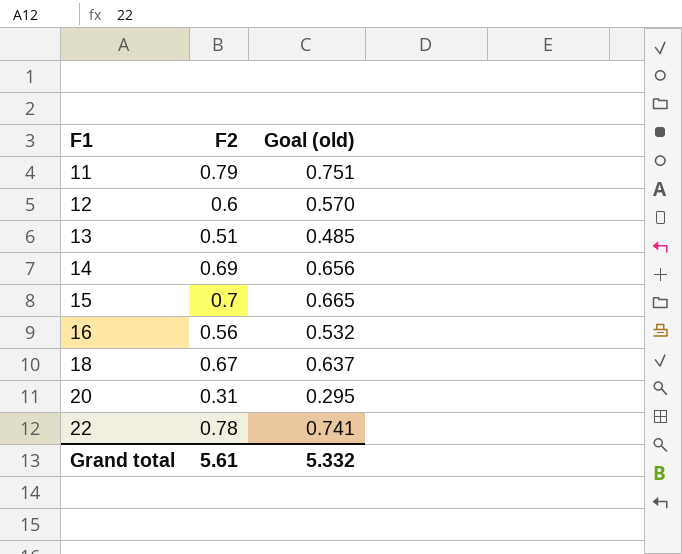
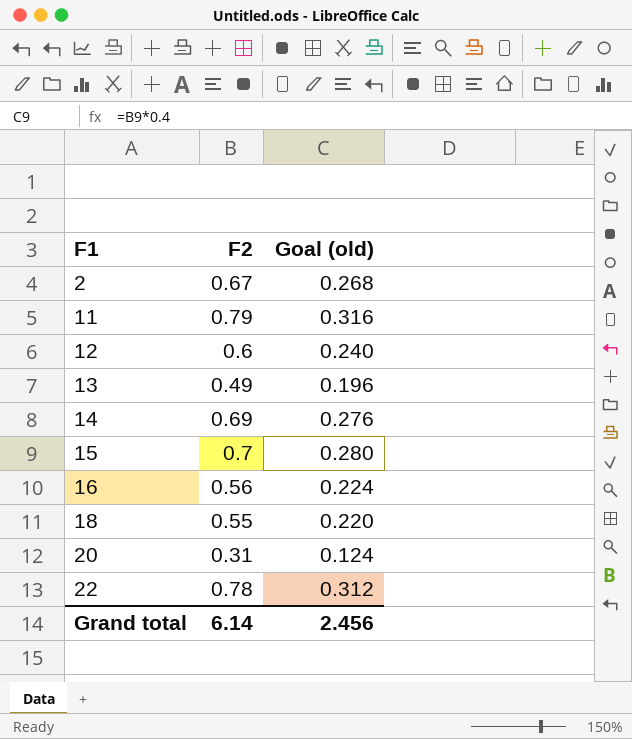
column Goal (old) | formula: [F2] * 0.95 -> [F2] * 0.4
row 2: none -> 0.67 | 0.268
13 | F2: 0.51 -> 0.49
18 | F2: 0.67 -> 0.55
Grand total | F2: 5.61 -> 6.14
Grand total | Goal (old): 5.332 -> 2.456

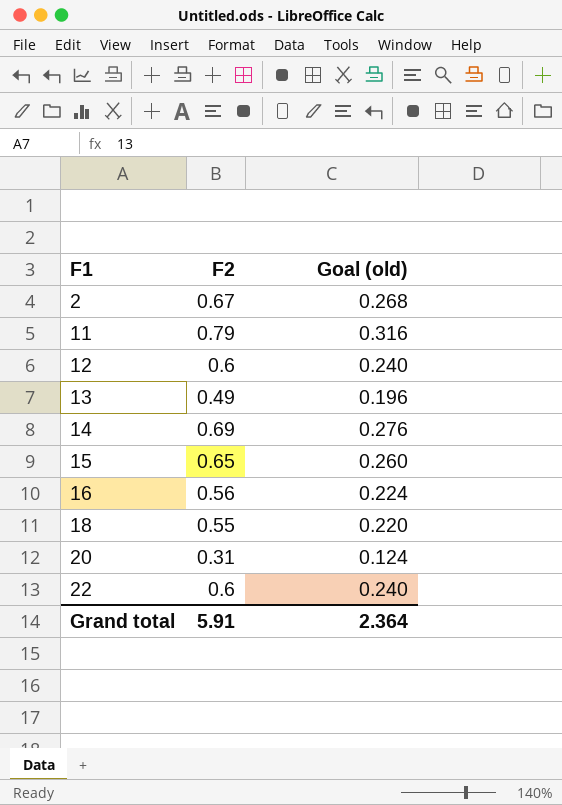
15 | F2: 0.7 -> 0.65
15 | Goal (old): 0.280 -> 0.260
22 | F2: 0.78 -> 0.6
22 | Goal (old): 0.312 -> 0.240
Grand total | F2: 6.14 -> 5.91
Grand total | Goal (old): 2.456 -> 2.364

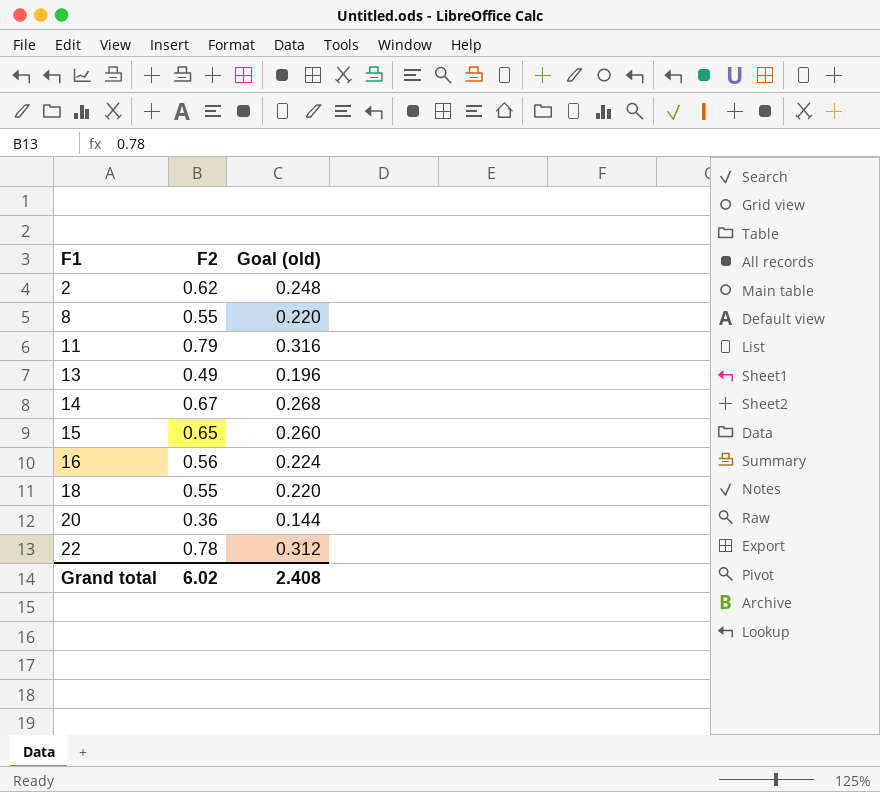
row 12: 0.6 | 0.240 -> none
2 | F2: 0.67 -> 0.62
2 | Goal (old): 0.268 -> 0.248
row 8: none -> 0.55 | 0.220
14 | F2: 0.69 -> 0.67
14 | Goal (old): 0.276 -> 0.268
20 | F2: 0.31 -> 0.36
20 | Goal (old): 0.124 -> 0.144
22 | F2: 0.6 -> 0.78
22 | Goal (old): 0.240 -> 0.312
Grand total | F2: 5.91 -> 6.02
Grand total | Goal (old): 2.364 -> 2.408

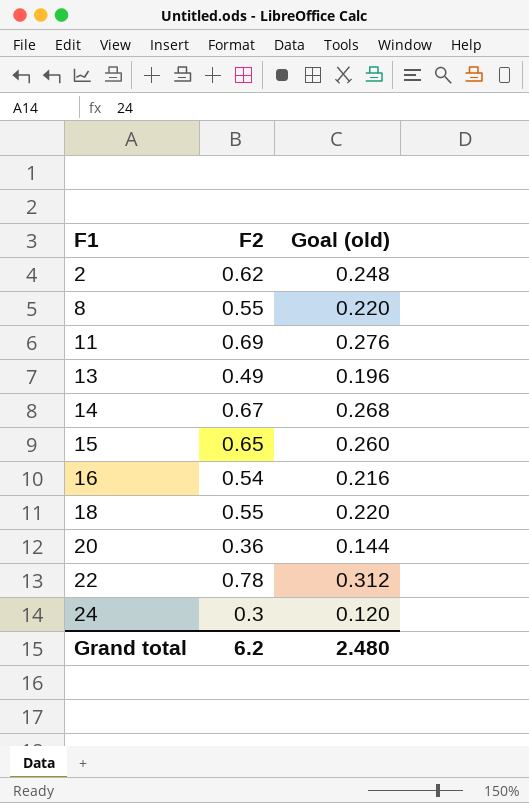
11 | F2: 0.79 -> 0.69
11 | Goal (old): 0.316 -> 0.276
16 | F2: 0.56 -> 0.54
16 | Goal (old): 0.224 -> 0.216
row 24: none -> 0.3 | 0.120
Grand total | F2: 6.02 -> 6.2
Grand total | Goal (old): 2.408 -> 2.480

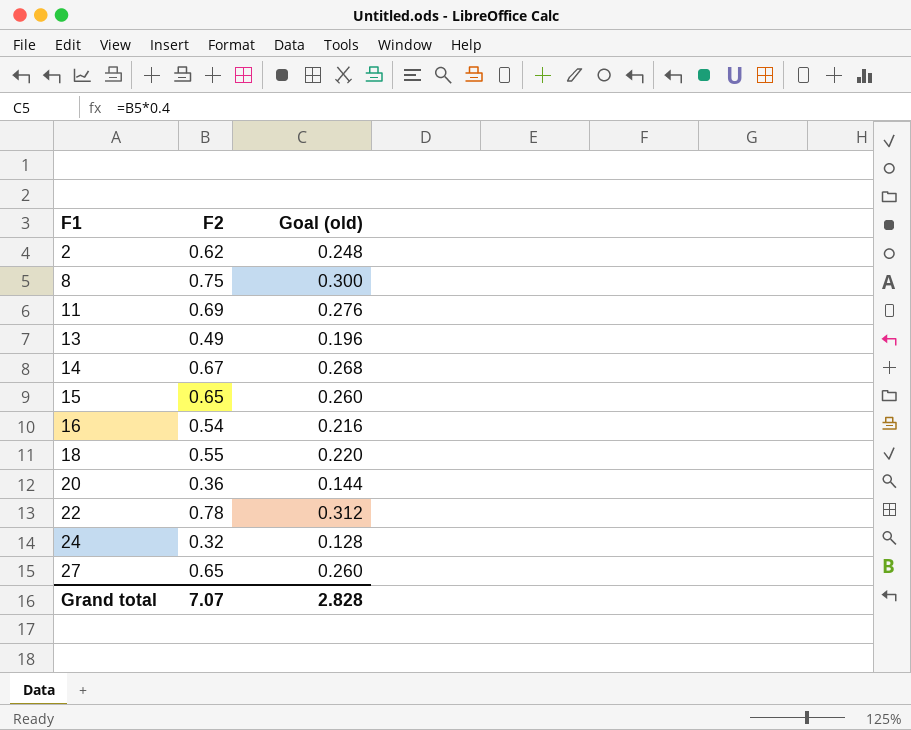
8 | F2: 0.55 -> 0.75
8 | Goal (old): 0.220 -> 0.300
24 | F2: 0.3 -> 0.32
24 | Goal (old): 0.120 -> 0.128
row 27: none -> 0.65 | 0.260
Grand total | F2: 6.2 -> 7.07
Grand total | Goal (old): 2.480 -> 2.828

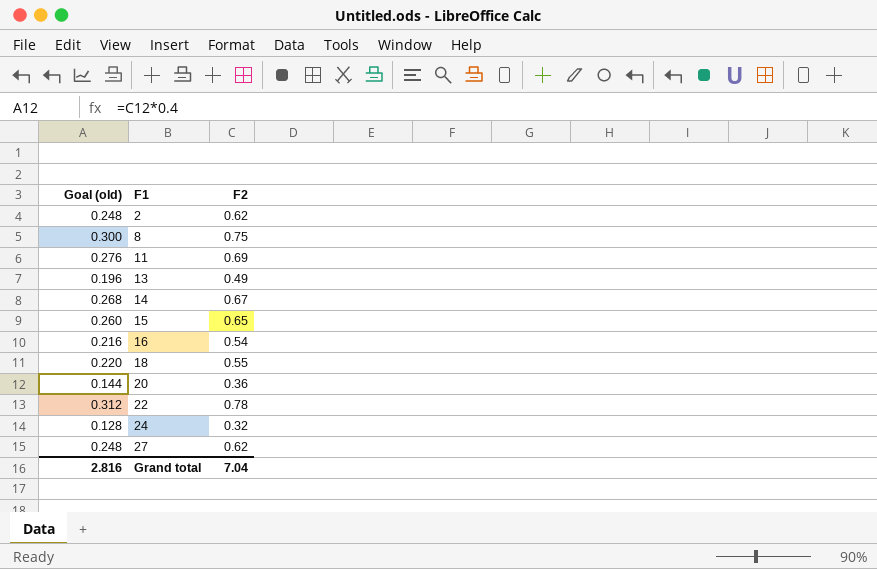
column Goal (old) | position: 3 -> 1
27 | Goal (old): 0.260 -> 0.248
27 | F2: 0.65 -> 0.62
Grand total | Goal (old): 2.828 -> 2.816
Grand total | F2: 7.07 -> 7.04

